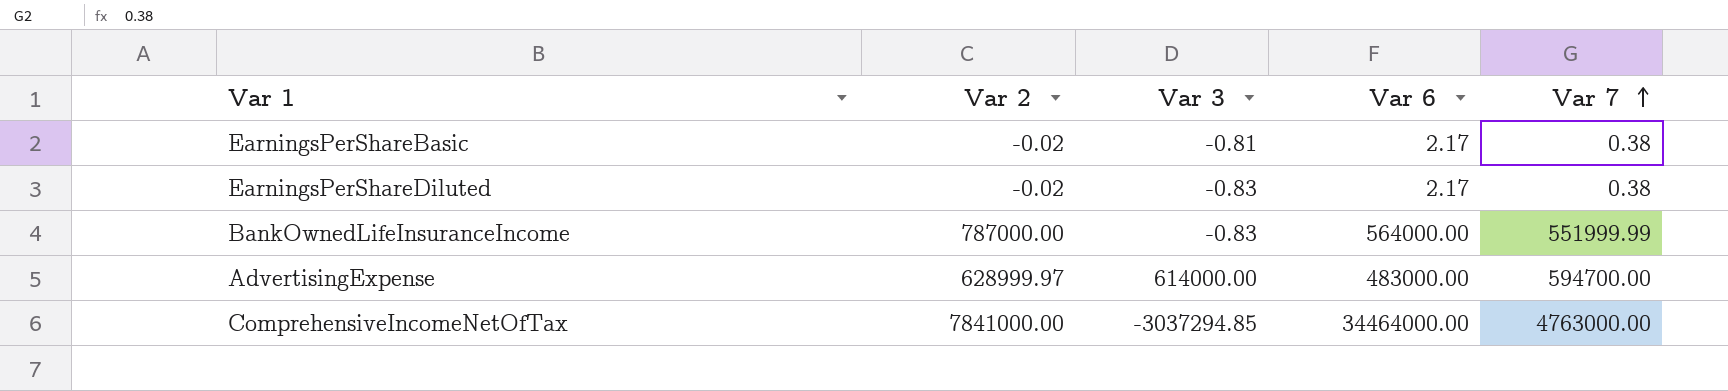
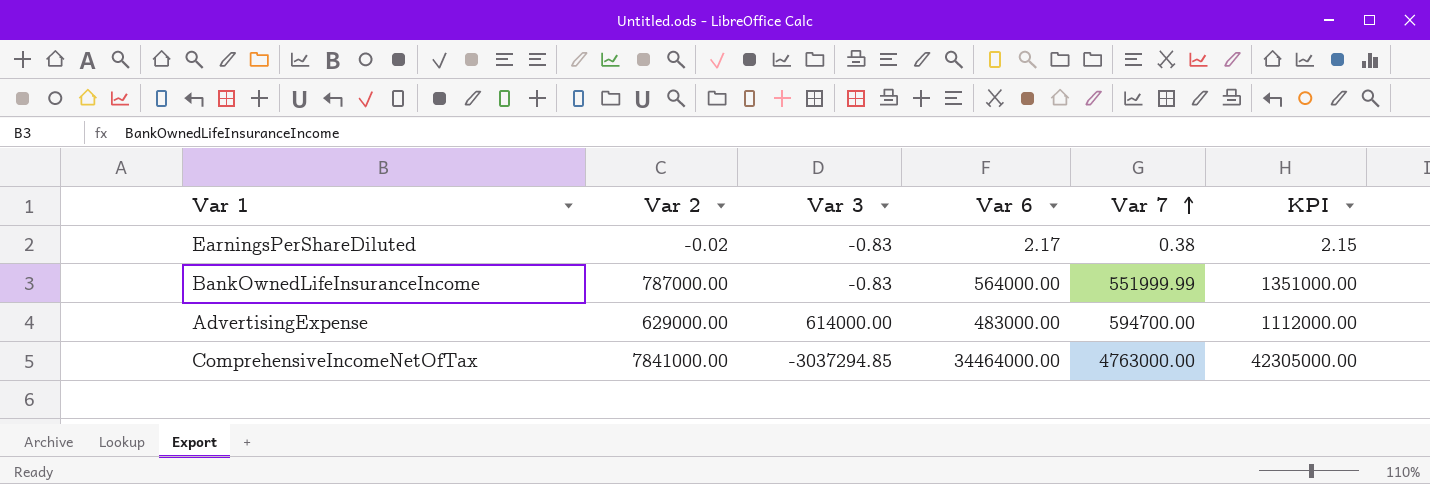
column KPI | formula: none -> [Var 2] + [Var 6]
row EarningsPerShareBasic: -0.02 | -0.81 | 2.17 | 0.38 -> none
AdvertisingExpense | Var 2: 628999.97 -> 629000.00

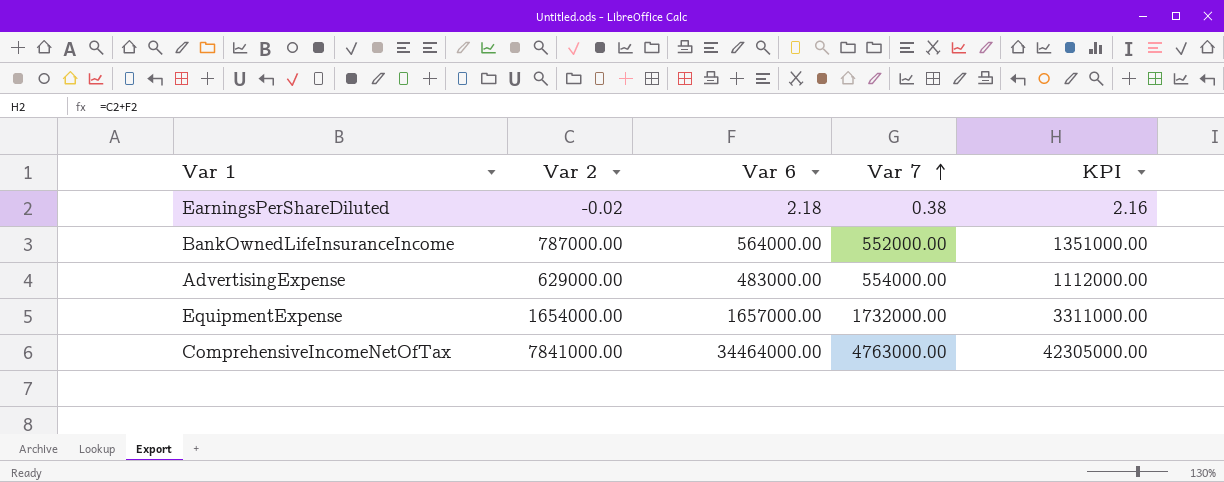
column Var 3 | position: 3 -> none
EarningsPerShareDiluted | Var 6: 2.17 -> 2.18
EarningsPerShareDiluted | KPI: 2.15 -> 2.16
BankOwnedLifeInsuranceIncome | Var 7: 551999.99 -> 552000.00
AdvertisingExpense | Var 7: 594700.00 -> 554000.00
row EquipmentExpense: none -> 1654000.00 | 1657000.00 | 1732000.00 | 3311000.00

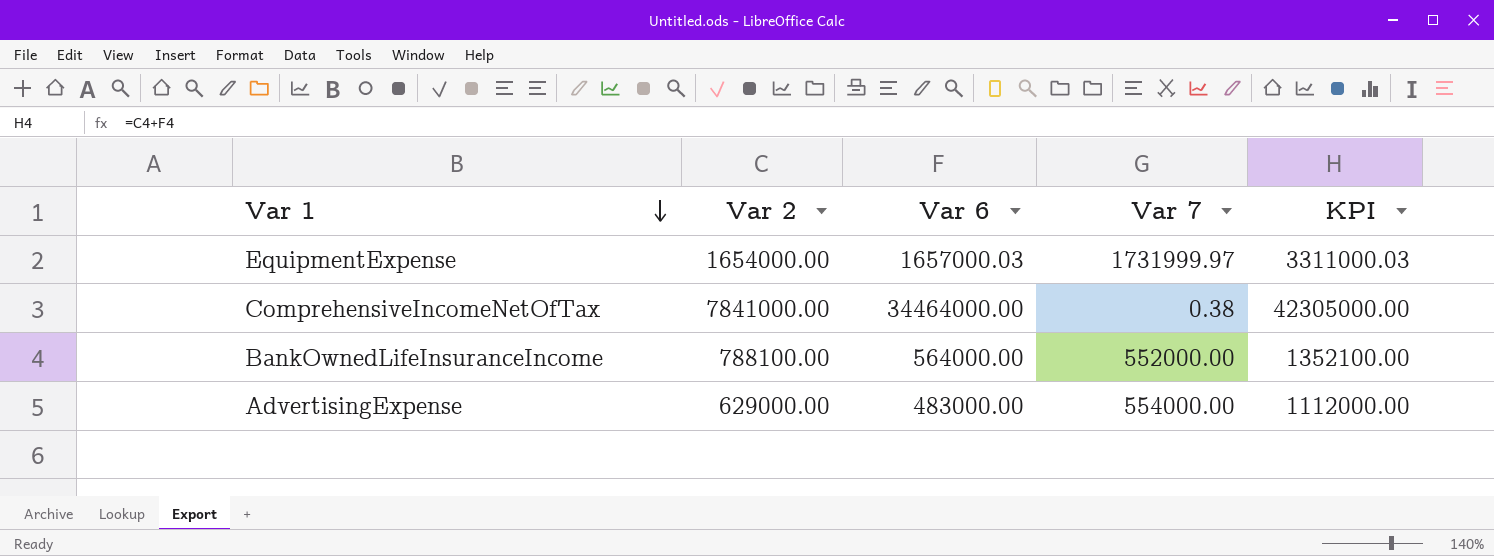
row order: Var 7 ascending -> Var 1 descending
row EarningsPerShareDiluted: -0.02 | 2.18 | 0.38 | 2.16 -> none
EquipmentExpense | Var 6: 1657000.00 -> 1657000.03
EquipmentExpense | Var 7: 1732000.00 -> 1731999.97
EquipmentExpense | KPI: 3311000.00 -> 3311000.03
ComprehensiveIncomeNetOfTax | Var 7: 4763000.00 -> 0.38
BankOwnedLifeInsuranceIncome | Var 2: 787000.00 -> 788100.00
BankOwnedLifeInsuranceIncome | KPI: 1351000.00 -> 1352100.00

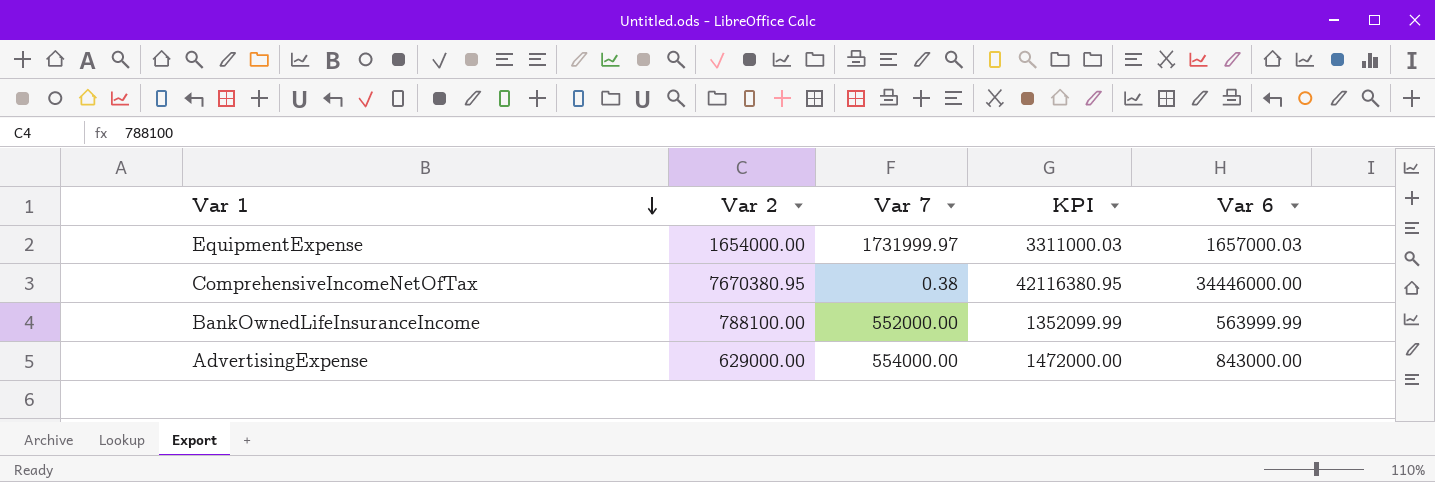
column Var 6 | position: 3 -> 5
ComprehensiveIncomeNetOfTax | Var 2: 7841000.00 -> 7670380.95
ComprehensiveIncomeNetOfTax | KPI: 42305000.00 -> 42116380.95
ComprehensiveIncomeNetOfTax | Var 6: 34464000.00 -> 34446000.00
BankOwnedLifeInsuranceIncome | KPI: 1352100.00 -> 1352099.99
BankOwnedLifeInsuranceIncome | Var 6: 564000.00 -> 563999.99
AdvertisingExpense | KPI: 1112000.00 -> 1472000.00
AdvertisingExpense | Var 6: 483000.00 -> 843000.00

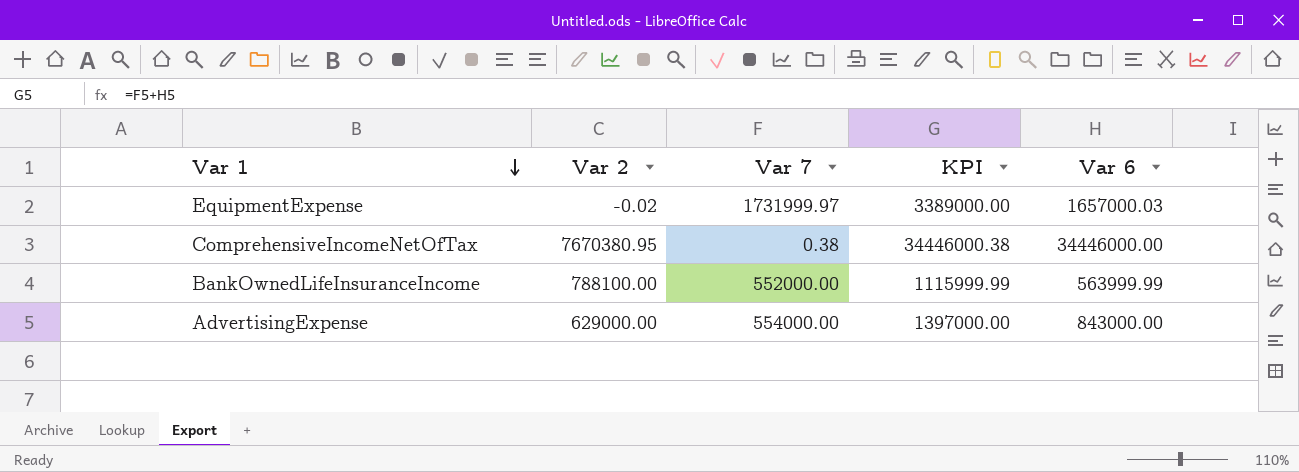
column KPI | formula: [Var 2] + [Var 6] -> [Var 7] + [Var 6]
EquipmentExpense | Var 2: 1654000.00 -> -0.02

